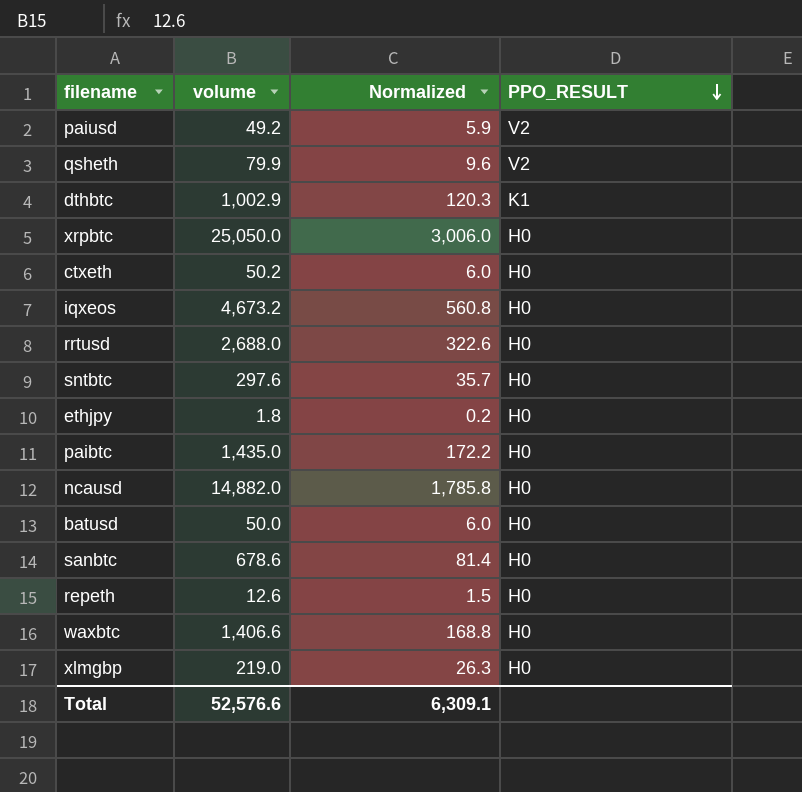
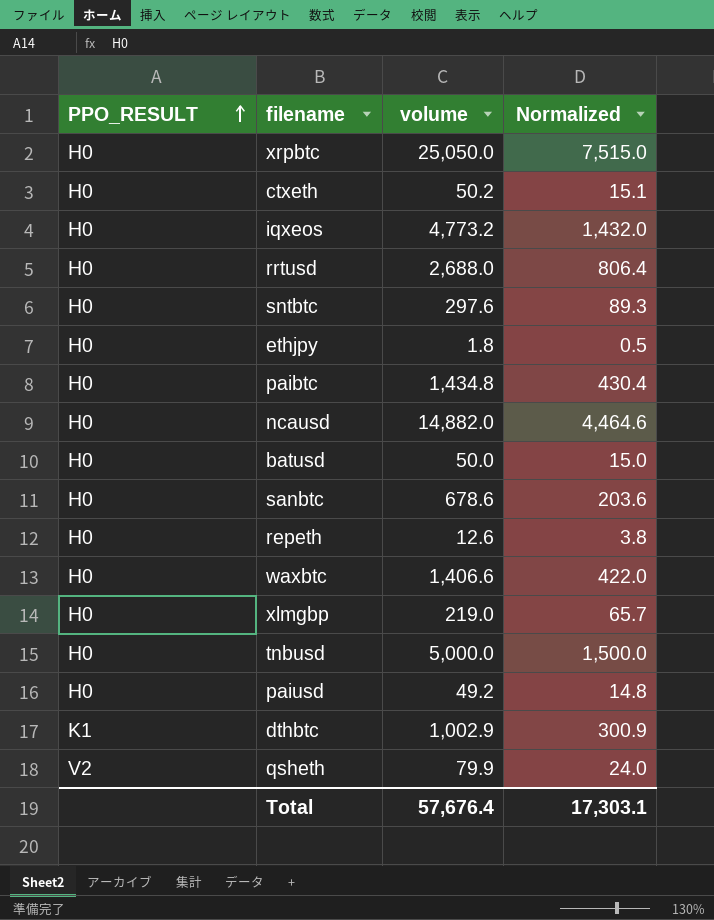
row order: PPO_RESULT descending -> PPO_RESULT ascending
column PPO_RESULT | position: 4 -> 1
column Normalized | formula: [volume] * 0.12 -> [volume] * 0.3
iqxeos | volume: 4,673.2 -> 4,773.2
paibtc | volume: 1,435.0 -> 1,434.8
row tnbusd: none -> H0 | 5,000.0 | 1,500.0
paiusd | PPO_RESULT: V2 -> H0
Total | volume: 52,576.6 -> 57,676.4
Total | Normalized: 6,309.1 -> 17,303.1

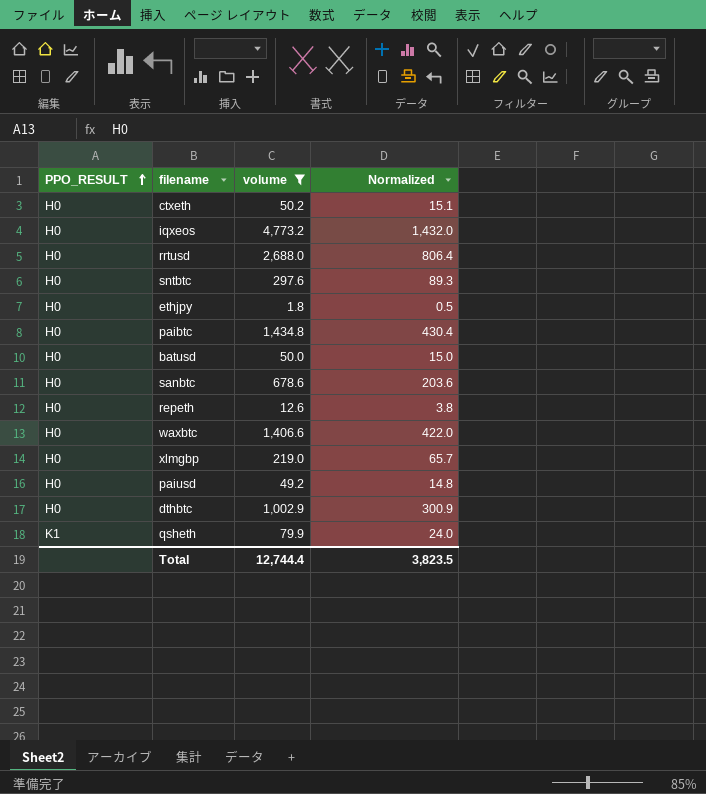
filter: none -> volume <= 4,773.2
dthbtc | PPO_RESULT: K1 -> H0
qsheth | PPO_RESULT: V2 -> K1
Total | volume: 57,676.4 -> 12,744.4
Total | Normalized: 17,303.1 -> 3,823.5

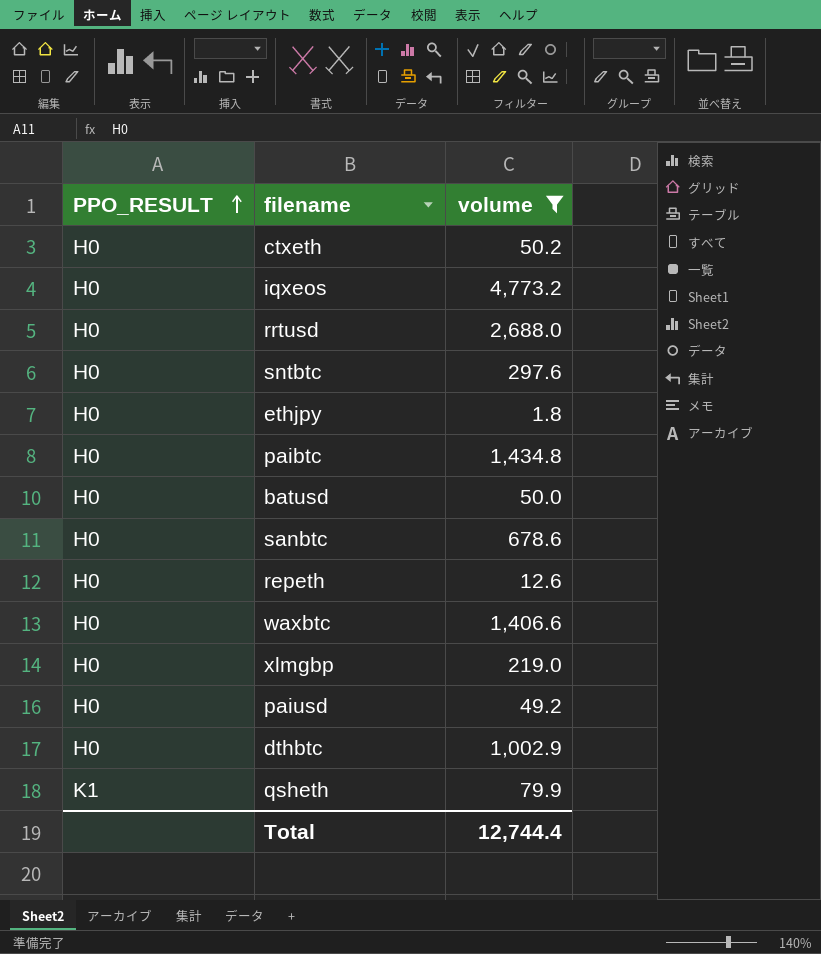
column Normalized | formula: [volume] * 0.3 -> none

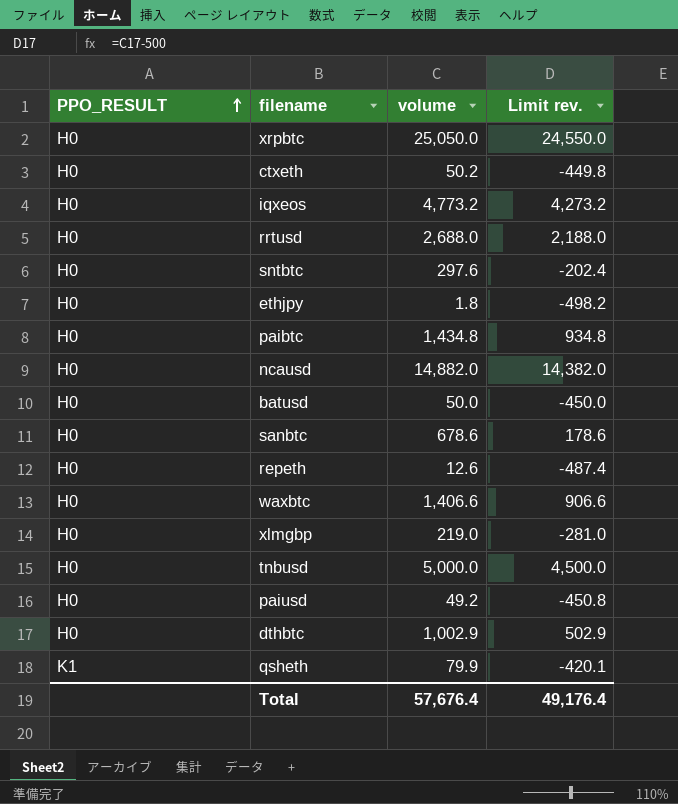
filter: volume <= 4,773.2 -> none
column Limit rev. | formula: none -> [volume] - 500
Total | volume: 12,744.4 -> 57,676.4

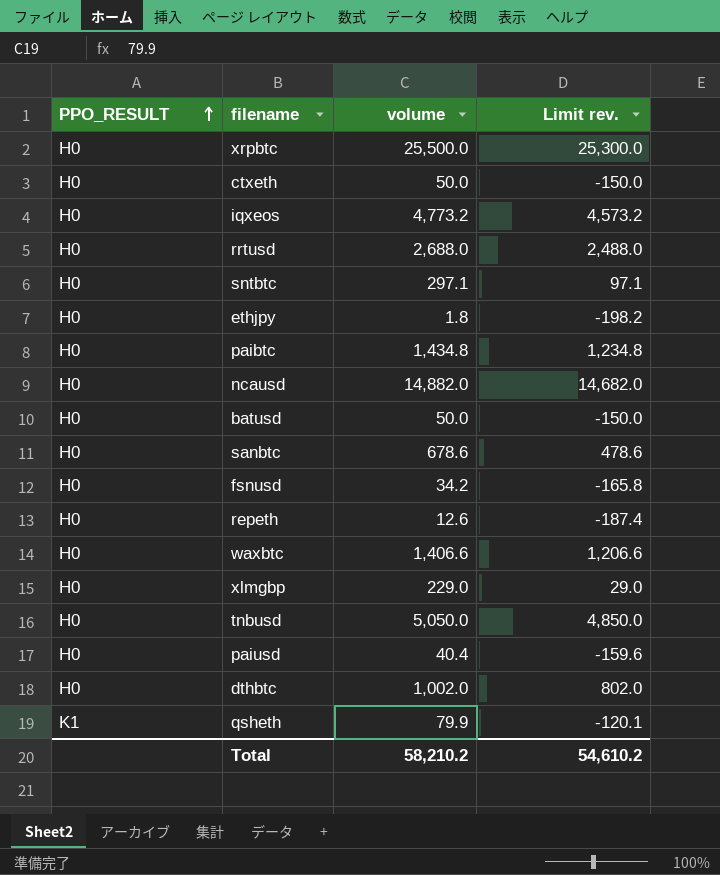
column Limit rev. | formula: [volume] - 500 -> [volume] - 200
xrpbtc | volume: 25,050.0 -> 25,500.0
ctxeth | volume: 50.2 -> 50.0
sntbtc | volume: 297.6 -> 297.1
row fsnusd: none -> H0 | 34.2 | -165.8
xlmgbp | volume: 219.0 -> 229.0
tnbusd | volume: 5,000.0 -> 5,050.0
paiusd | volume: 49.2 -> 40.4
dthbtc | volume: 1,002.9 -> 1,002.0
Total | volume: 57,676.4 -> 58,210.2
Total | Limit rev.: 49,176.4 -> 54,610.2

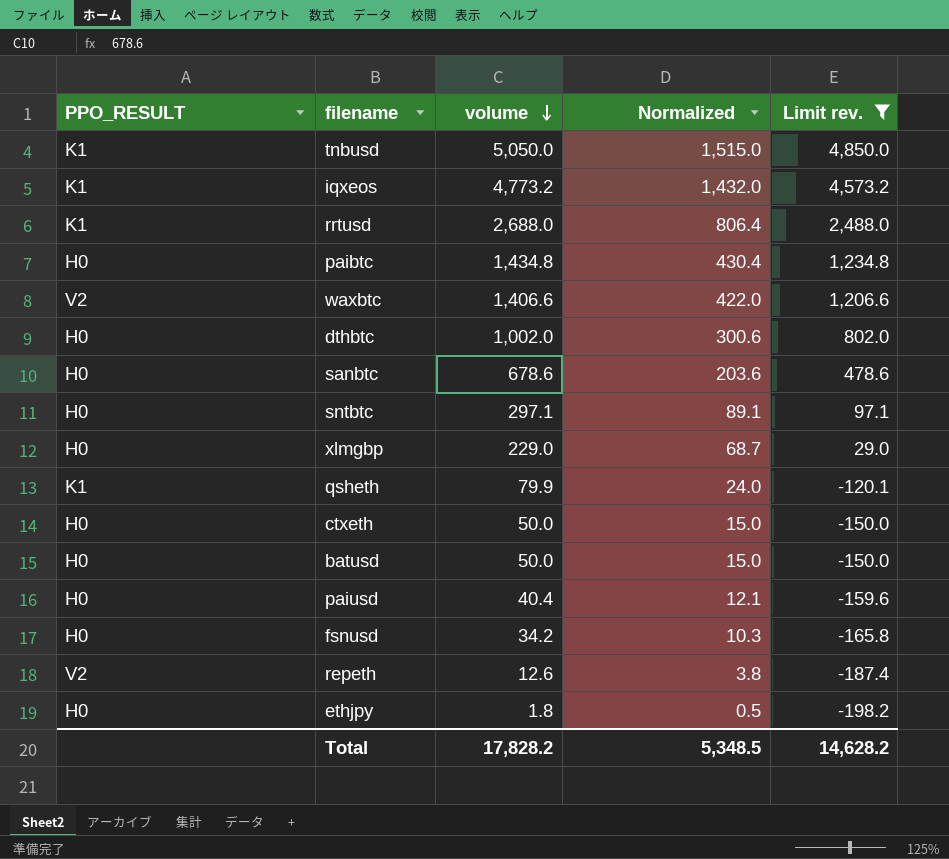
filter: none -> Limit rev. <= 4,850.0
row order: PPO_RESULT ascending -> volume descending
column Normalized | formula: none -> [volume] * 0.3
tnbusd | PPO_RESULT: H0 -> K1
iqxeos | PPO_RESULT: H0 -> K1
rrtusd | PPO_RESULT: H0 -> K1
waxbtc | PPO_RESULT: H0 -> V2
repeth | PPO_RESULT: H0 -> V2
Total | volume: 58,210.2 -> 17,828.2
Total | Limit rev.: 54,610.2 -> 14,628.2

